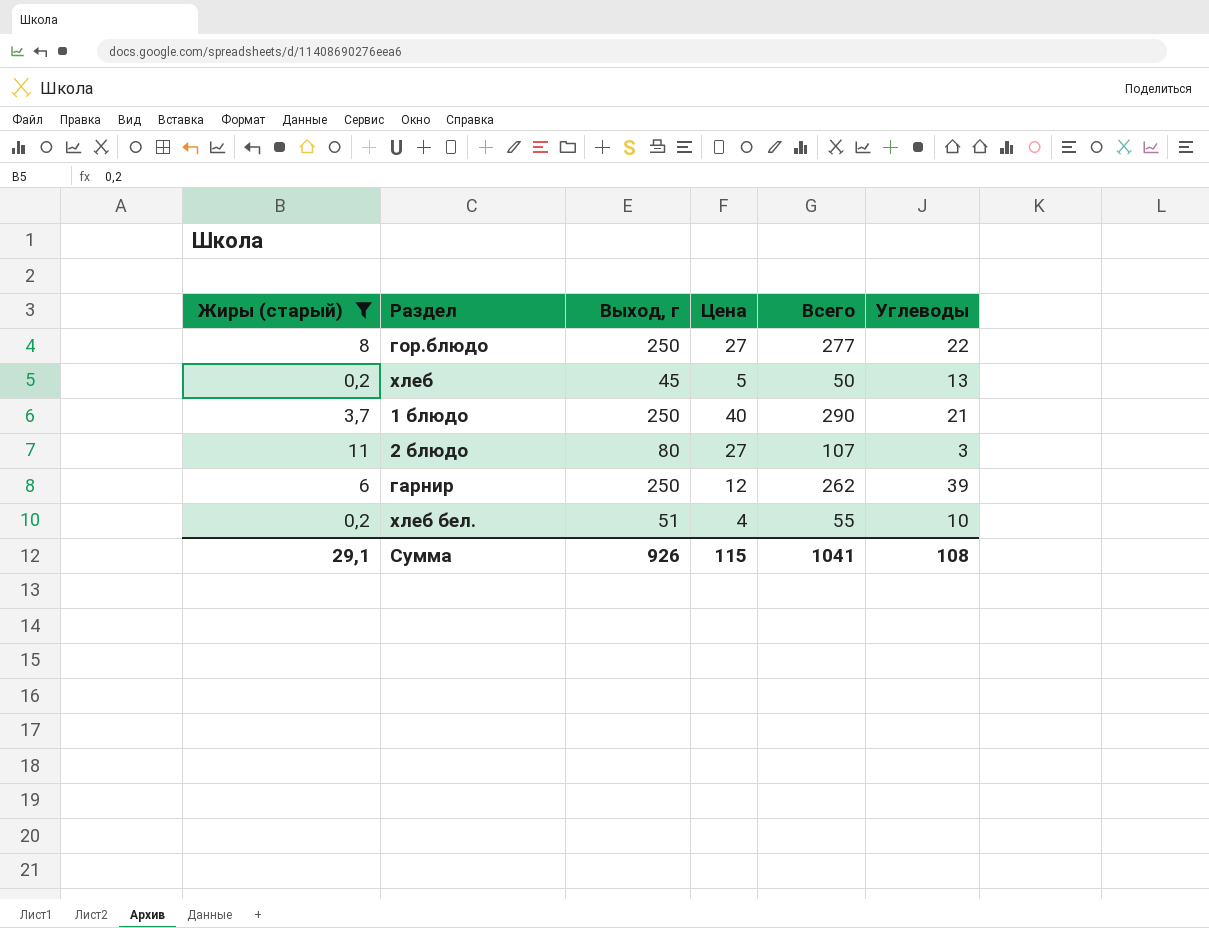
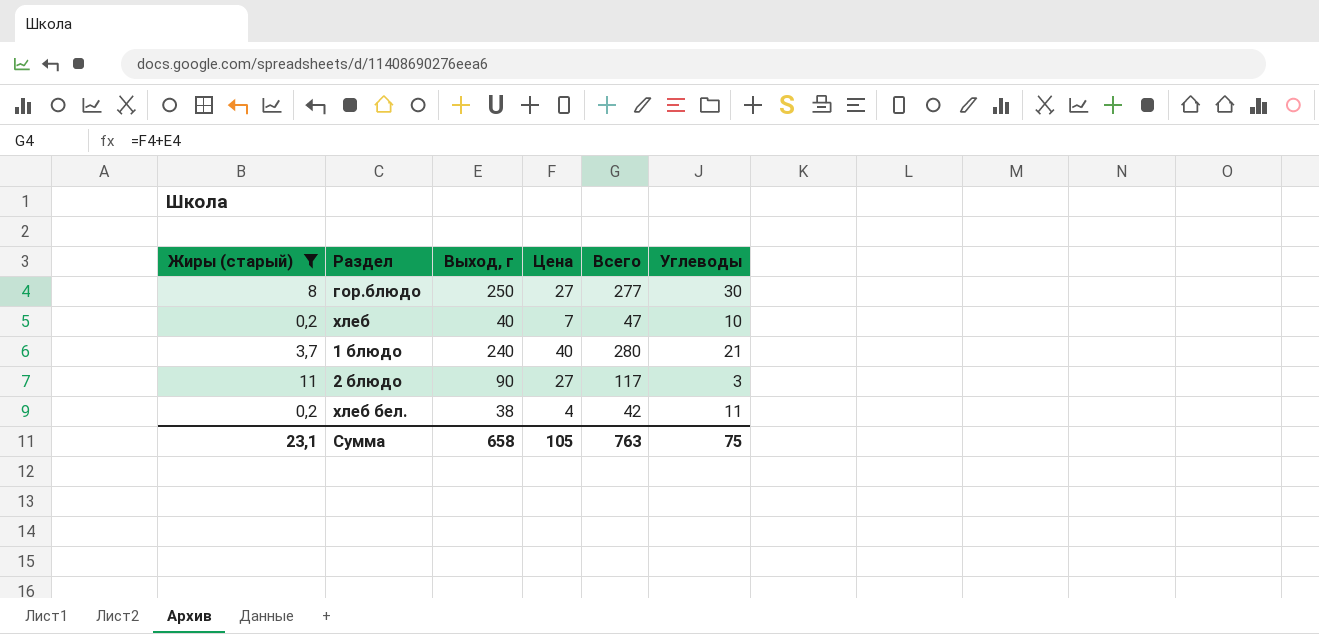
row гарнир: 6 | 250 | 12 | 262 | 39 -> none
гор.блюдо | Углеводы: 22 -> 30
хлеб | Выход, г: 45 -> 40
хлеб | Цена: 5 -> 7
хлеб | Всего: 50 -> 47
хлеб | Углеводы: 13 -> 10
1 блюдо | Выход, г: 250 -> 240
1 блюдо | Всего: 290 -> 280
2 блюдо | Выход, г: 80 -> 90
2 блюдо | Всего: 107 -> 117
хлеб бел. | Выход, г: 51 -> 38
хлеб бел. | Всего: 55 -> 42
хлеб бел. | Углеводы: 10 -> 11
Сумма | Жиры (старый): 29,1 -> 23,1
Сумма | Выход, г: 926 -> 658
Сумма | Цена: 115 -> 105
Сумма | Всего: 1041 -> 763
Сумма | Углеводы: 108 -> 75

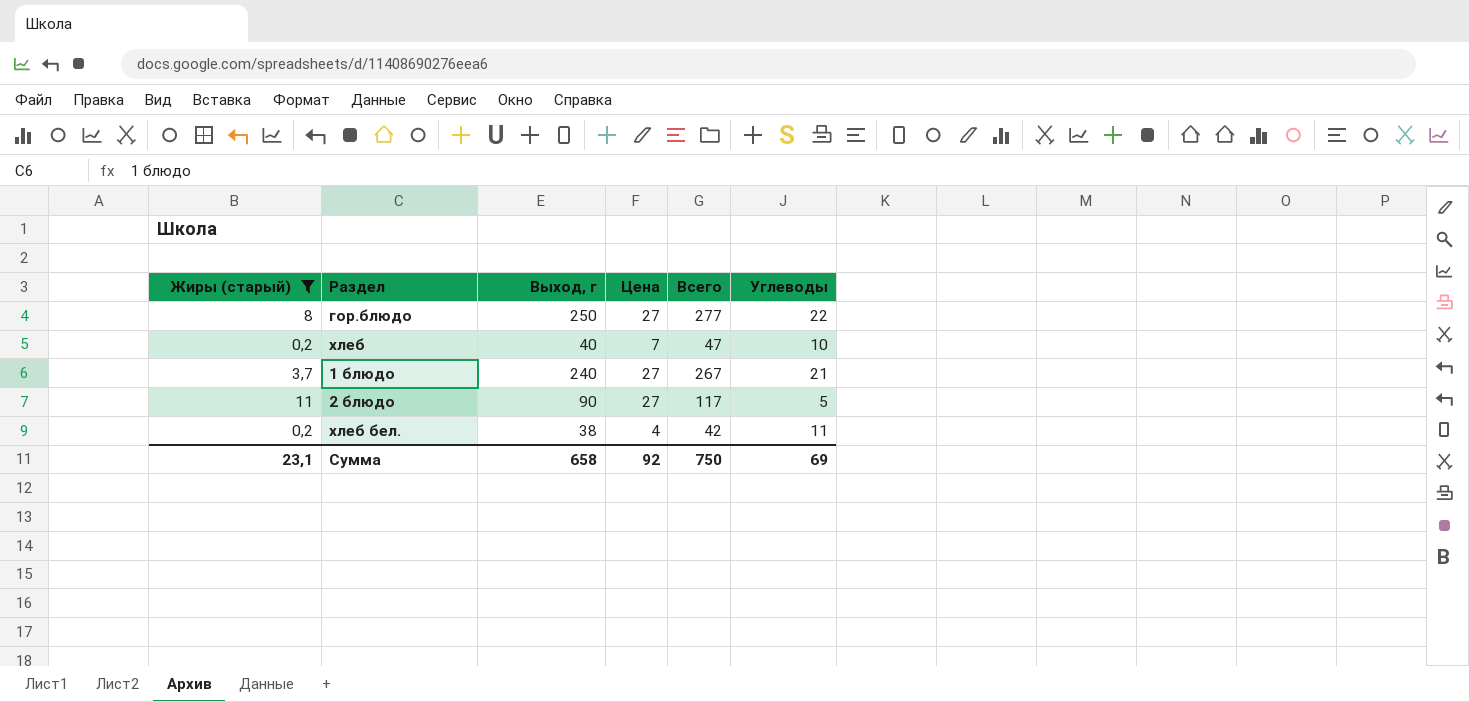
гор.блюдо | Углеводы: 30 -> 22
1 блюдо | Цена: 40 -> 27
1 блюдо | Всего: 280 -> 267
2 блюдо | Углеводы: 3 -> 5
Сумма | Цена: 105 -> 92
Сумма | Всего: 763 -> 750
Сумма | Углеводы: 75 -> 69

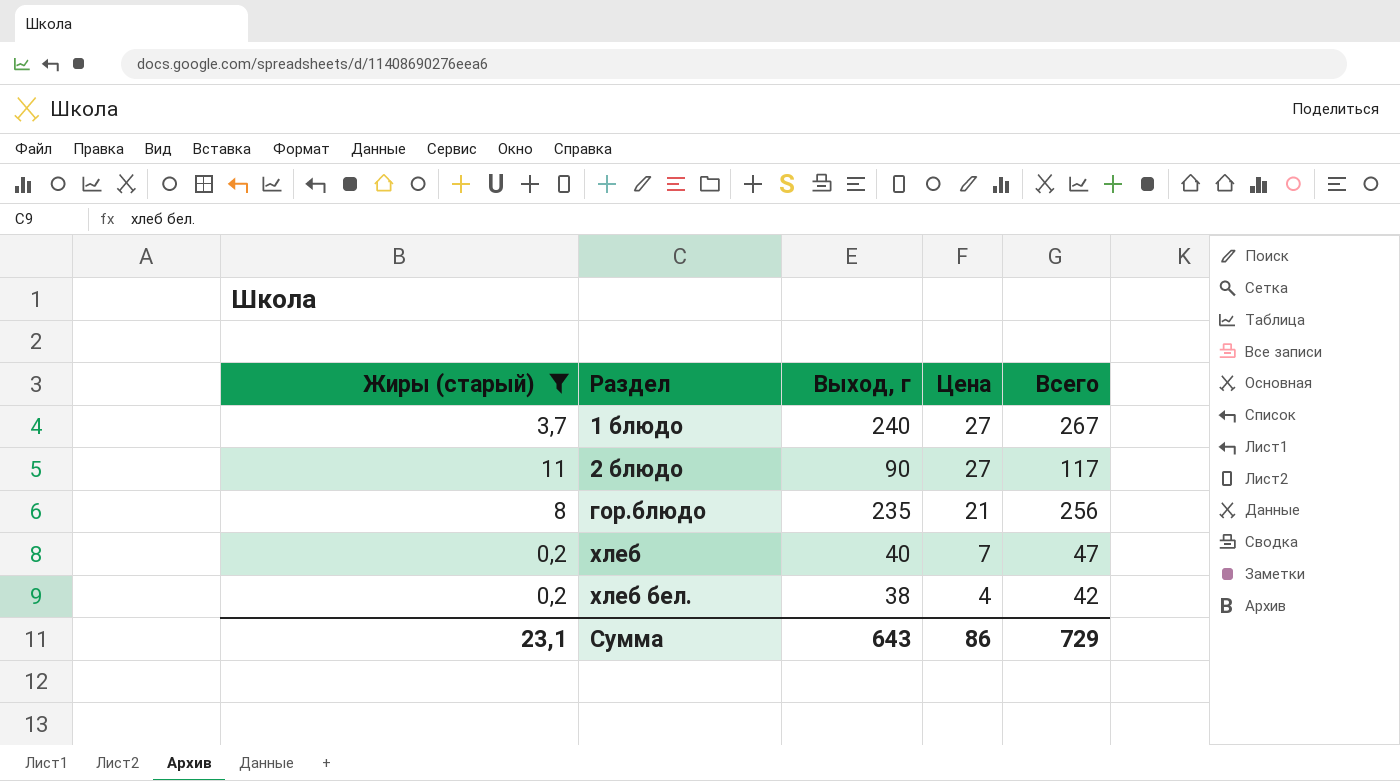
row order: none -> Раздел ascending
column Углеводы | position: 6 -> none
гор.блюдо | Выход, г: 250 -> 235
гор.блюдо | Цена: 27 -> 21
гор.блюдо | Всего: 277 -> 256
Сумма | Выход, г: 658 -> 643
Сумма | Цена: 92 -> 86
Сумма | Всего: 750 -> 729

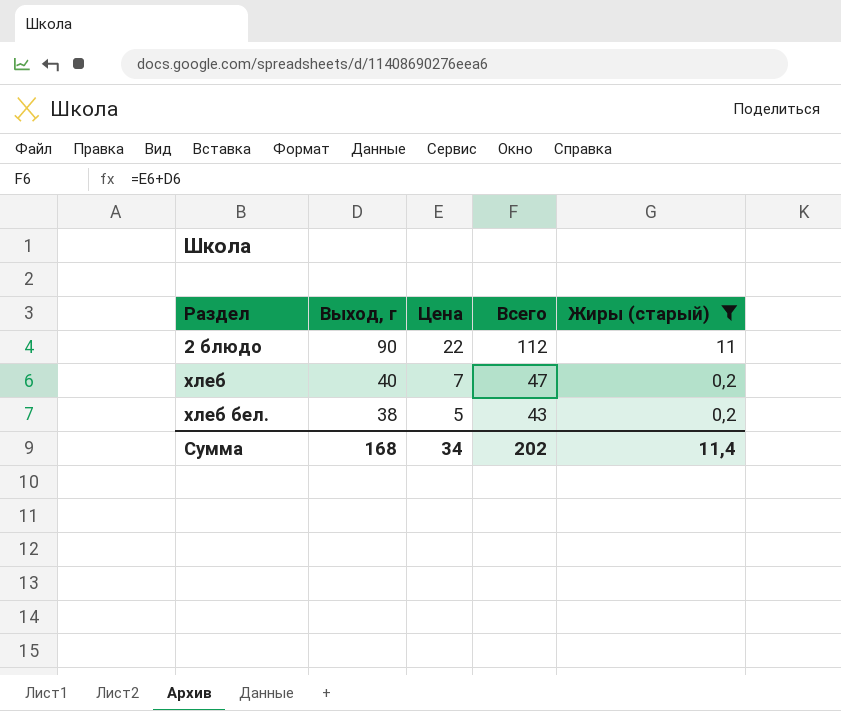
column Жиры (старый) | position: 1 -> 5
row 1 блюдо: 3,7 | 240 | 27 | 267 -> none
row гор.блюдо: 8 | 235 | 21 | 256 -> none
2 блюдо | Цена: 27 -> 22
2 блюдо | Всего: 117 -> 112
хлеб бел. | Цена: 4 -> 5
хлеб бел. | Всего: 42 -> 43
Сумма | Выход, г: 643 -> 168
Сумма | Цена: 86 -> 34
Сумма | Всего: 729 -> 202
Сумма | Жиры (старый): 23,1 -> 11,4

